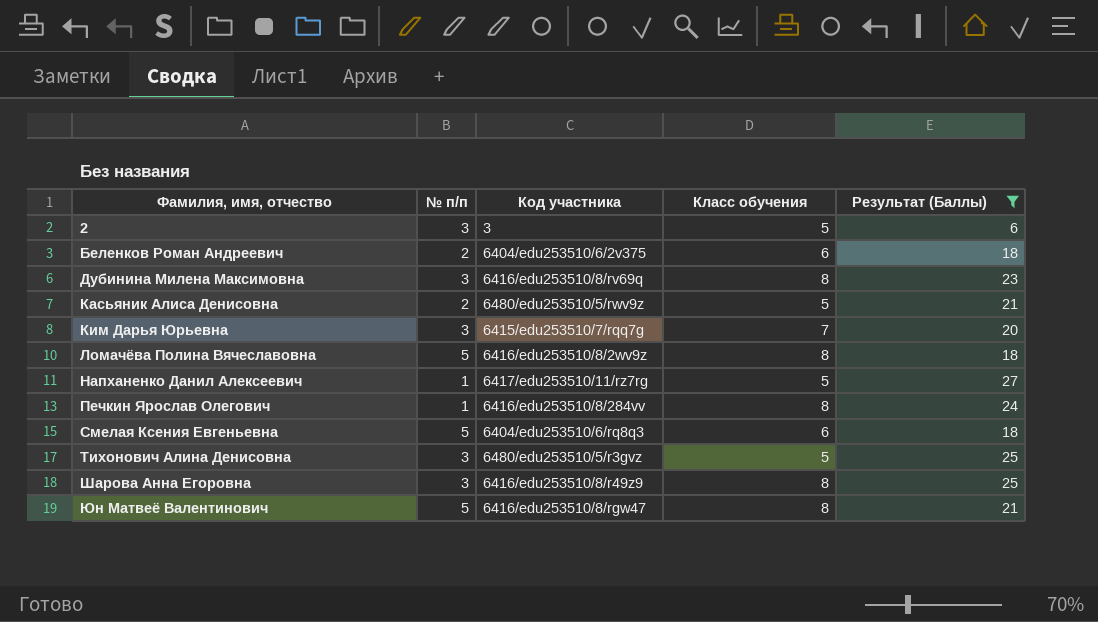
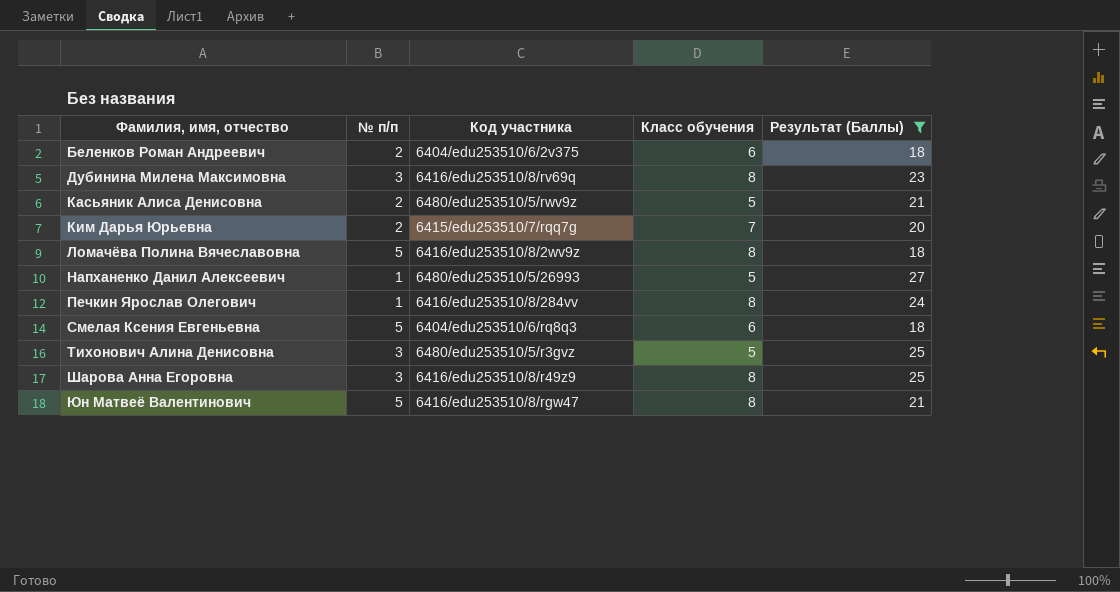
row 2: 3 | 3 | 5 | 6 -> none
Ким Дарья Юрьевна | № п/п: 3 -> 2
Напханенко Данил Алексеевич | Код участника: 6417/edu253510/11/rz7rg -> 6480/edu253510/5/26993

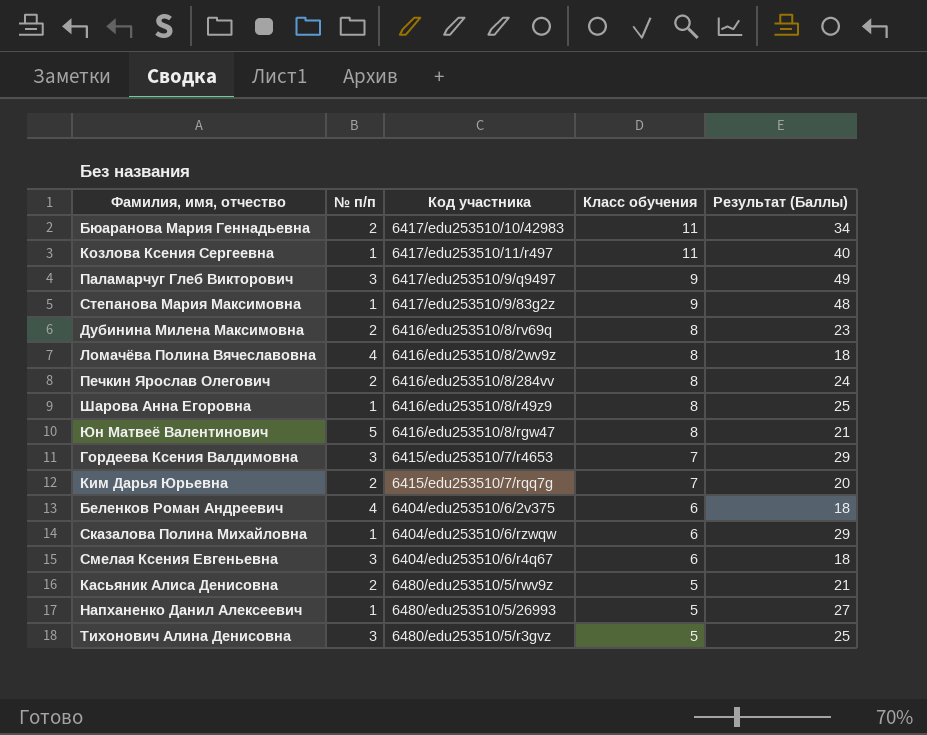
filter: Результат (Баллы) <= 27 -> none
row order: Фамилия, имя, отчество ascending -> Класс обучения descending
Дубинина Милена Максимовна | № п/п: 3 -> 2
Ломачёва Полина Вячеславовна | № п/п: 5 -> 4
Печкин Ярослав Олегович | № п/п: 1 -> 2
Шарова Анна Егоровна | № п/п: 3 -> 1
Беленков Роман Андреевич | № п/п: 2 -> 4
Смелая Ксения Евгеньевна | № п/п: 5 -> 3
Смелая Ксения Евгеньевна | Код участника: 6404/edu253510/6/rq8q3 -> 6404/edu253510/6/r4q67

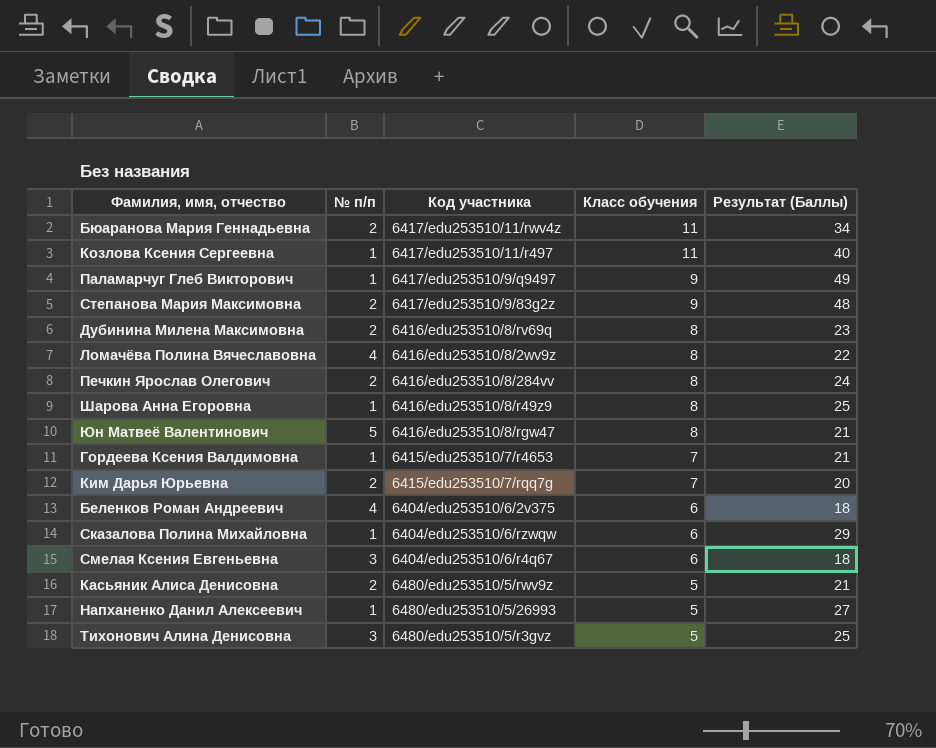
Бюаранова Мария Геннадьевна | Код участника: 6417/edu253510/10/42983 -> 6417/edu253510/11/rwv4z
Паламарчуг Глеб Викторович | № п/п: 3 -> 1
Степанова Мария Максимовна | № п/п: 1 -> 2
Ломачёва Полина Вячеславовна | Результат (Баллы): 18 -> 22
Гордеева Ксения Валдимовна | № п/п: 3 -> 1
Гордеева Ксения Валдимовна | Результат (Баллы): 29 -> 21

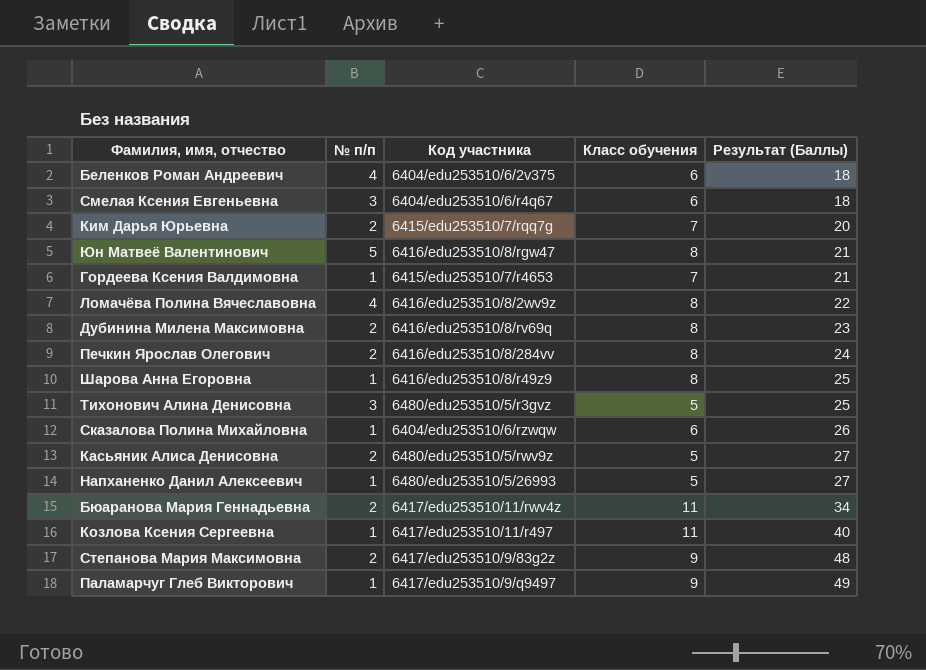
row order: Класс обучения descending -> Результат (Баллы) ascending
Сказалова Полина Михайловна | Результат (Баллы): 29 -> 26
Касьяник Алиса Денисовна | Результат (Баллы): 21 -> 27

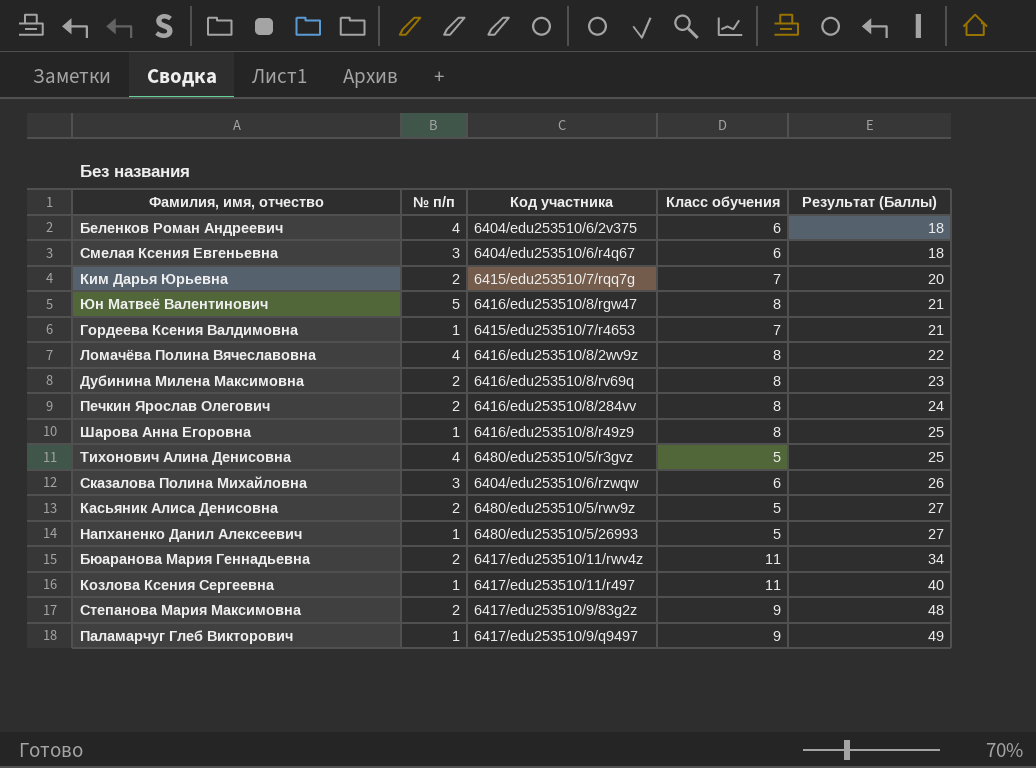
Тихонович Алина Денисовна | № п/п: 3 -> 4
Сказалова Полина Михайловна | № п/п: 1 -> 3

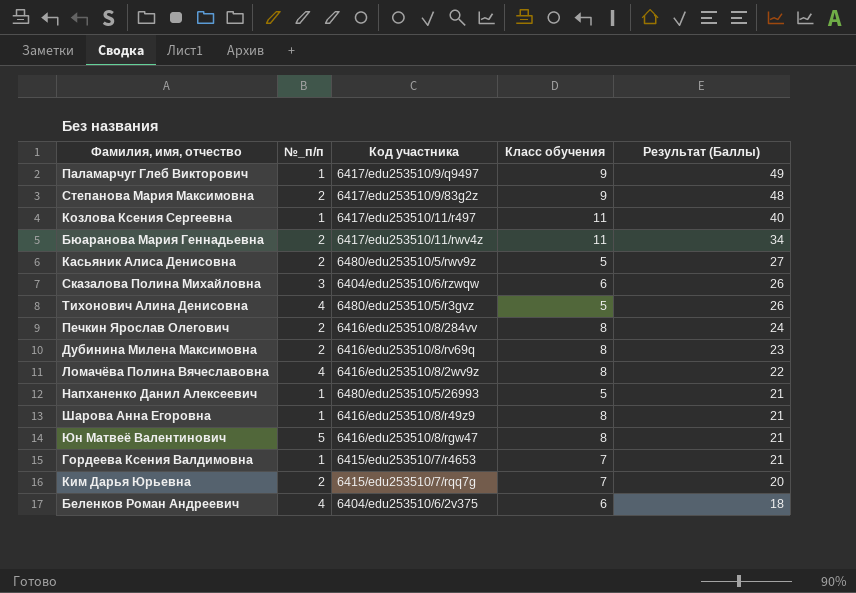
row order: Результат (Баллы) ascending -> Результат (Баллы) descending
column name: № п/п -> №_п/п
row Смелая Ксения Евгеньевна: 3 | 6404/edu253510/6/r4q67 | 6 | 18 -> none
Тихонович Алина Денисовна | Результат (Баллы): 25 -> 26
Напханенко Данил Алексеевич | Результат (Баллы): 27 -> 21
Шарова Анна Егоровна | Результат (Баллы): 25 -> 21

